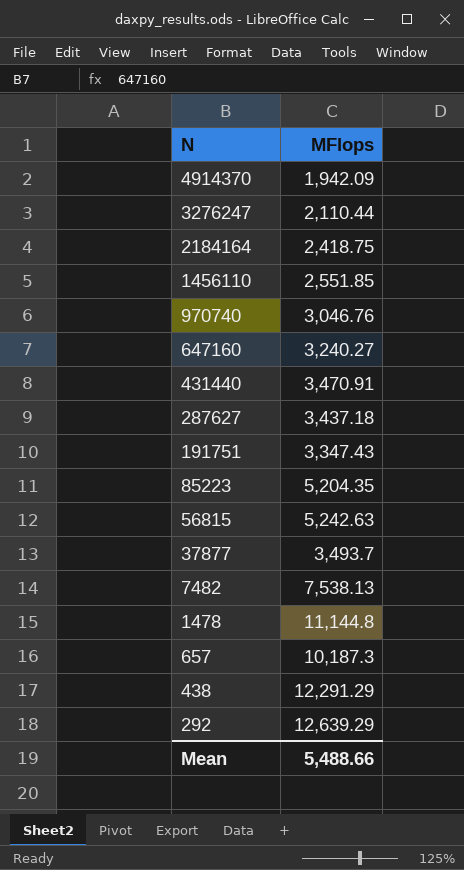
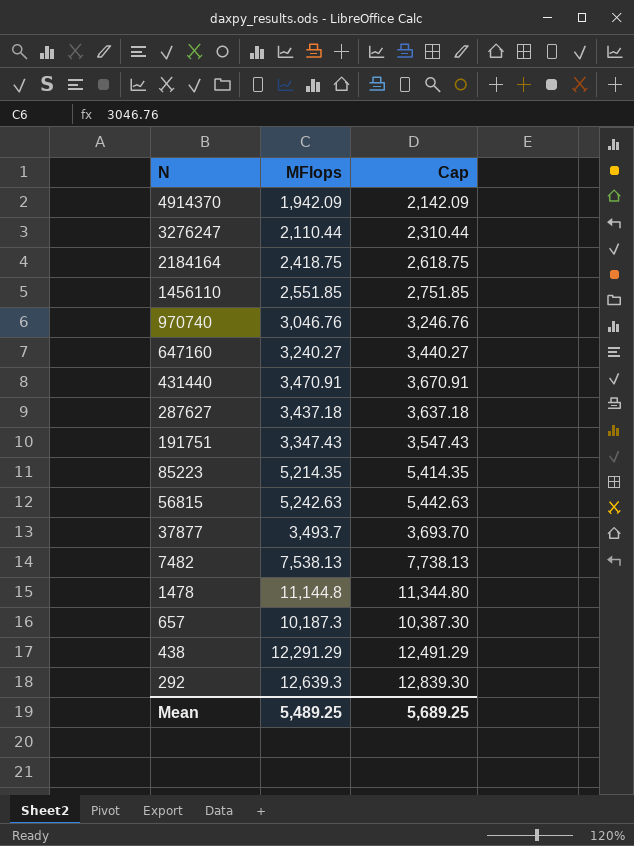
column Cap | formula: none -> [MFlops] + 200
85223 | MFlops: 5,204.35 -> 5,214.35
292 | MFlops: 12,639.29 -> 12,639.3
Mean | MFlops: 5,488.66 -> 5,489.25

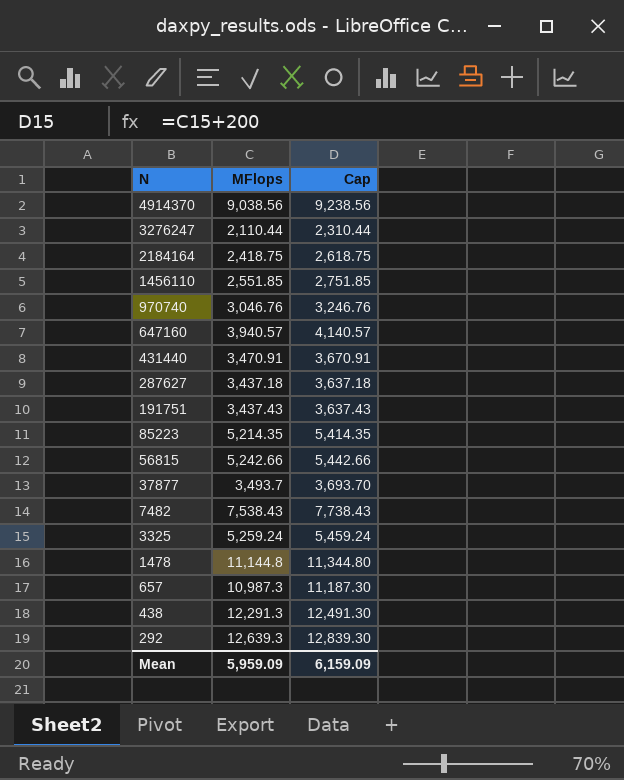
4914370 | MFlops: 1,942.09 -> 9,038.56
4914370 | Cap: 2,142.09 -> 9,238.56
647160 | MFlops: 3,240.27 -> 3,940.57
647160 | Cap: 3,440.27 -> 4,140.57
191751 | MFlops: 3,347.43 -> 3,437.43
191751 | Cap: 3,547.43 -> 3,637.43
56815 | MFlops: 5,242.63 -> 5,242.66
56815 | Cap: 5,442.63 -> 5,442.66
7482 | MFlops: 7,538.13 -> 7,538.43
7482 | Cap: 7,738.13 -> 7,738.43
row 3325: none -> 5,259.24 | 5,459.24
657 | MFlops: 10,187.3 -> 10,987.3
657 | Cap: 10,387.30 -> 11,187.30
438 | MFlops: 12,291.29 -> 12,291.3
438 | Cap: 12,491.29 -> 12,491.30
Mean | MFlops: 5,489.25 -> 5,959.09
Mean | Cap: 5,689.25 -> 6,159.09

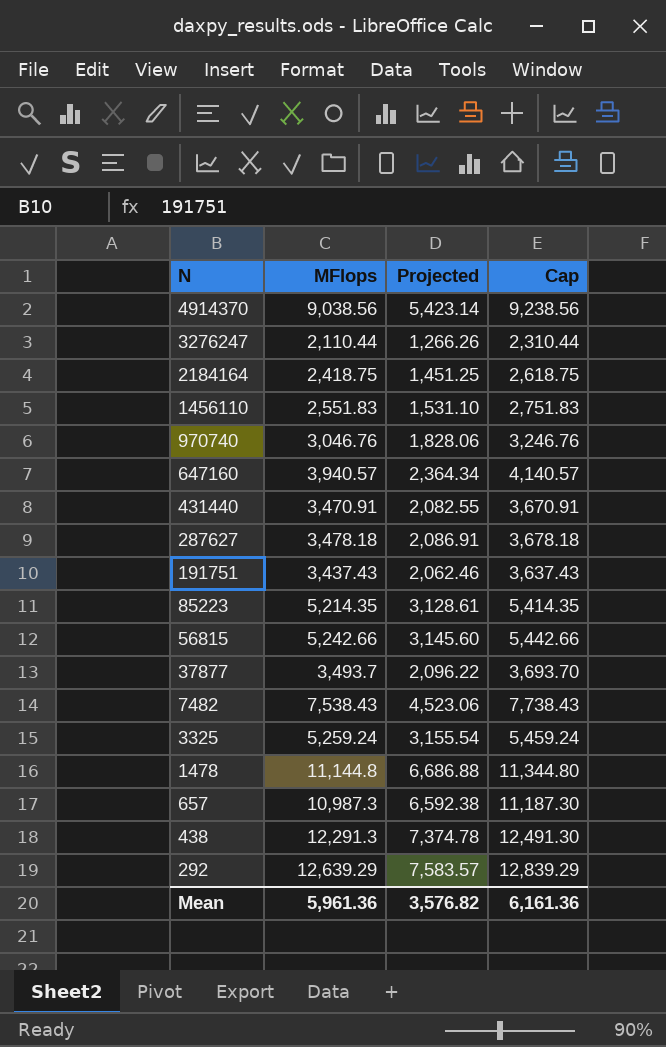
column Projected | formula: none -> [MFlops] * 0.6
1456110 | MFlops: 2,551.85 -> 2,551.83
1456110 | Cap: 2,751.85 -> 2,751.83
287627 | MFlops: 3,437.18 -> 3,478.18
287627 | Cap: 3,637.18 -> 3,678.18
292 | MFlops: 12,639.3 -> 12,639.29
292 | Cap: 12,839.30 -> 12,839.29
Mean | MFlops: 5,959.09 -> 5,961.36
Mean | Cap: 6,159.09 -> 6,161.36

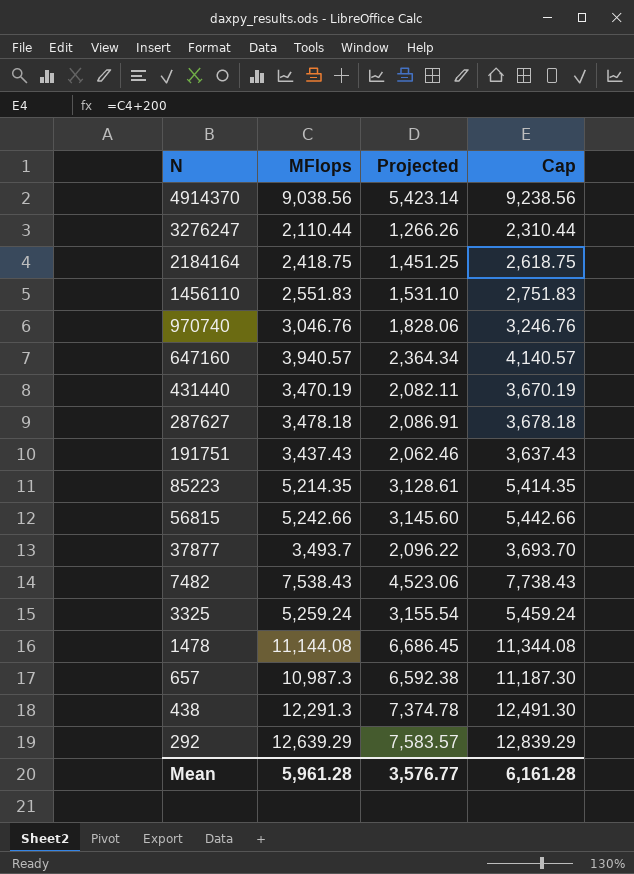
431440 | MFlops: 3,470.91 -> 3,470.19
431440 | Projected: 2,082.55 -> 2,082.11
431440 | Cap: 3,670.91 -> 3,670.19
1478 | MFlops: 11,144.8 -> 11,144.08
1478 | Projected: 6,686.88 -> 6,686.45
1478 | Cap: 11,344.80 -> 11,344.08
Mean | MFlops: 5,961.36 -> 5,961.28
Mean | Projected: 3,576.82 -> 3,576.77
Mean | Cap: 6,161.36 -> 6,161.28

